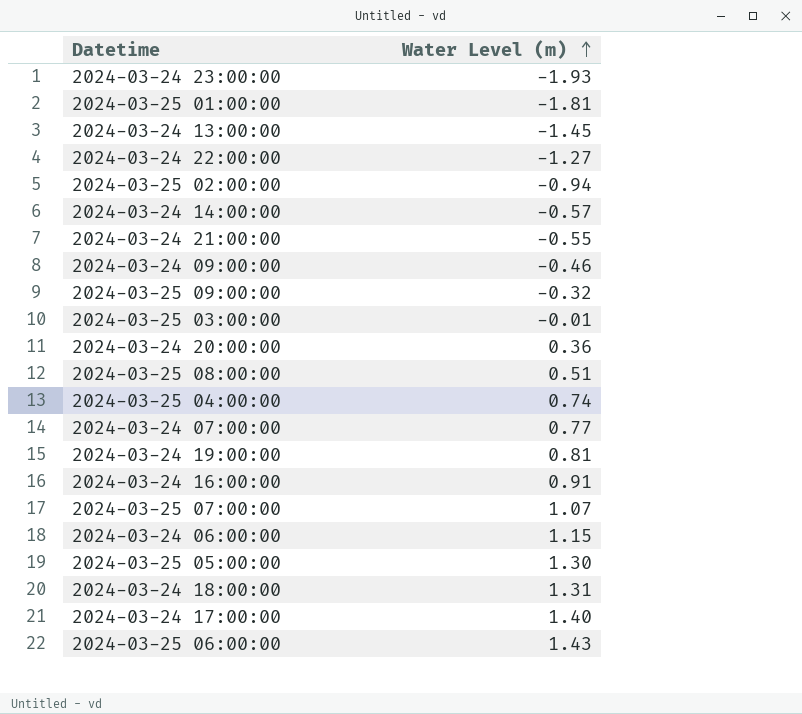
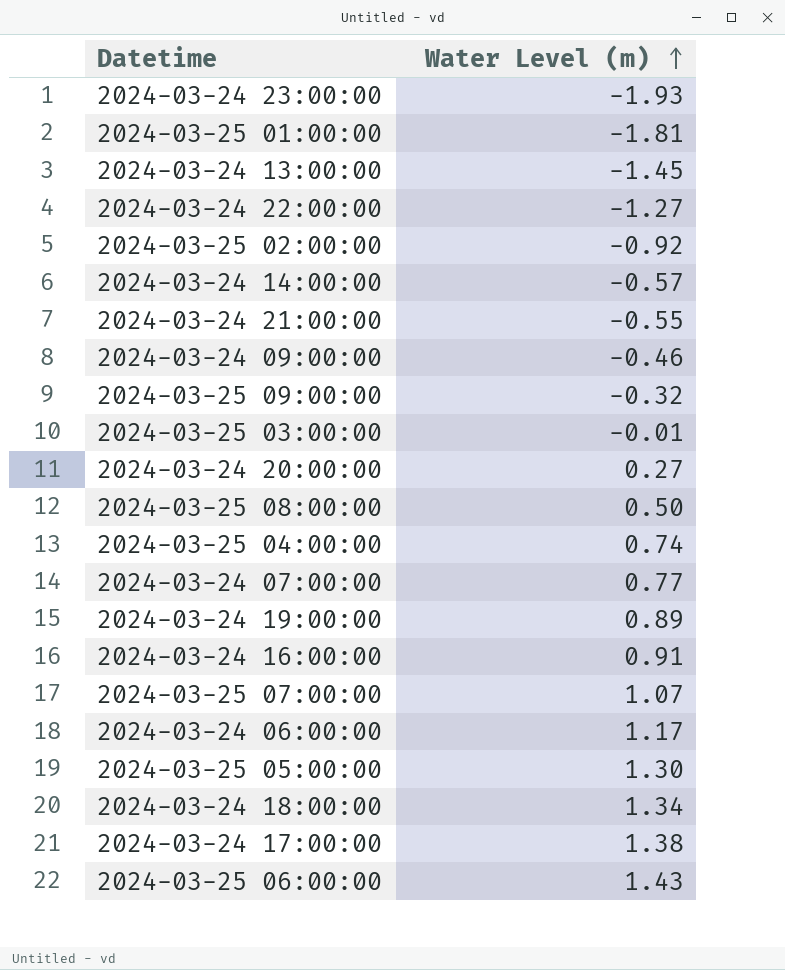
2024-03-25 02:00:00 | Water Level (m): -0.94 -> -0.92
2024-03-24 20:00:00 | Water Level (m): 0.36 -> 0.27
2024-03-25 08:00:00 | Water Level (m): 0.51 -> 0.50
2024-03-24 19:00:00 | Water Level (m): 0.81 -> 0.89
2024-03-24 06:00:00 | Water Level (m): 1.15 -> 1.17
2024-03-24 18:00:00 | Water Level (m): 1.31 -> 1.34
2024-03-24 17:00:00 | Water Level (m): 1.40 -> 1.38

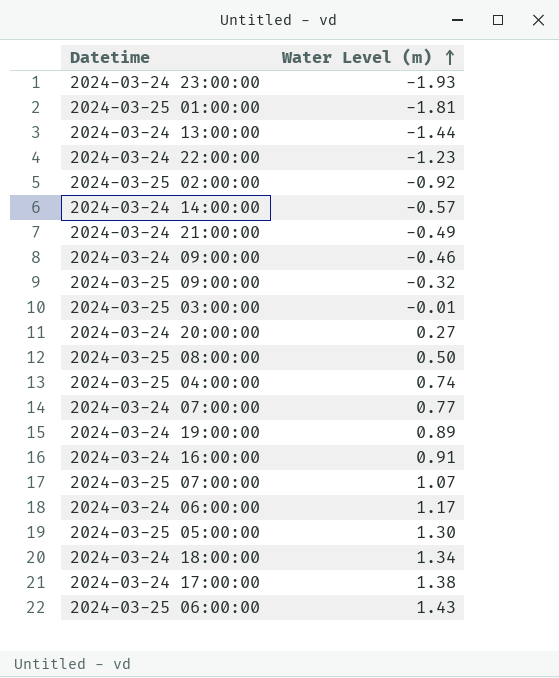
2024-03-24 13:00:00 | Water Level (m): -1.45 -> -1.44
2024-03-24 22:00:00 | Water Level (m): -1.27 -> -1.23
2024-03-24 21:00:00 | Water Level (m): -0.55 -> -0.49

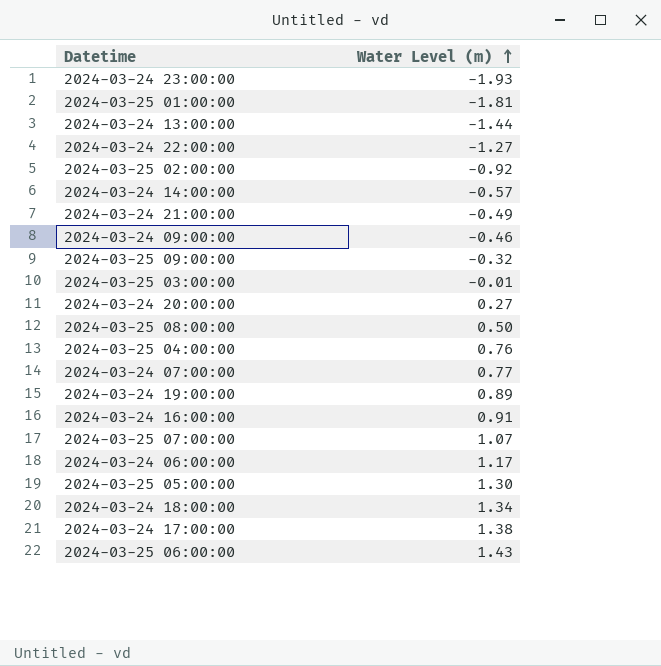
2024-03-24 22:00:00 | Water Level (m): -1.23 -> -1.27
2024-03-25 04:00:00 | Water Level (m): 0.74 -> 0.76

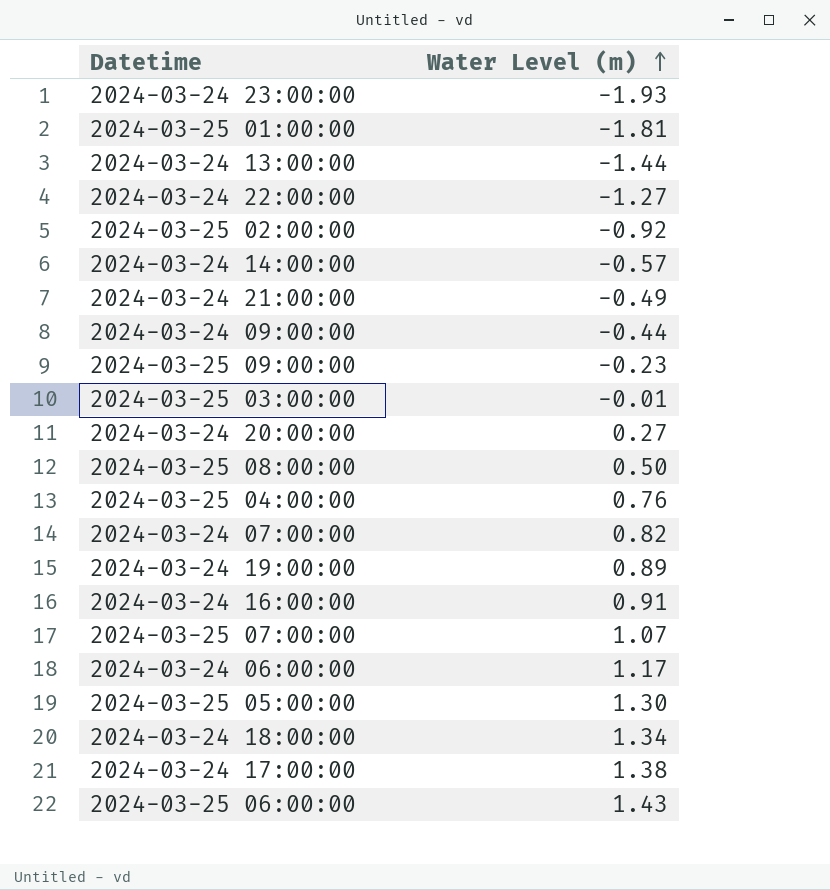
2024-03-24 09:00:00 | Water Level (m): -0.46 -> -0.44
2024-03-25 09:00:00 | Water Level (m): -0.32 -> -0.23
2024-03-24 07:00:00 | Water Level (m): 0.77 -> 0.82

